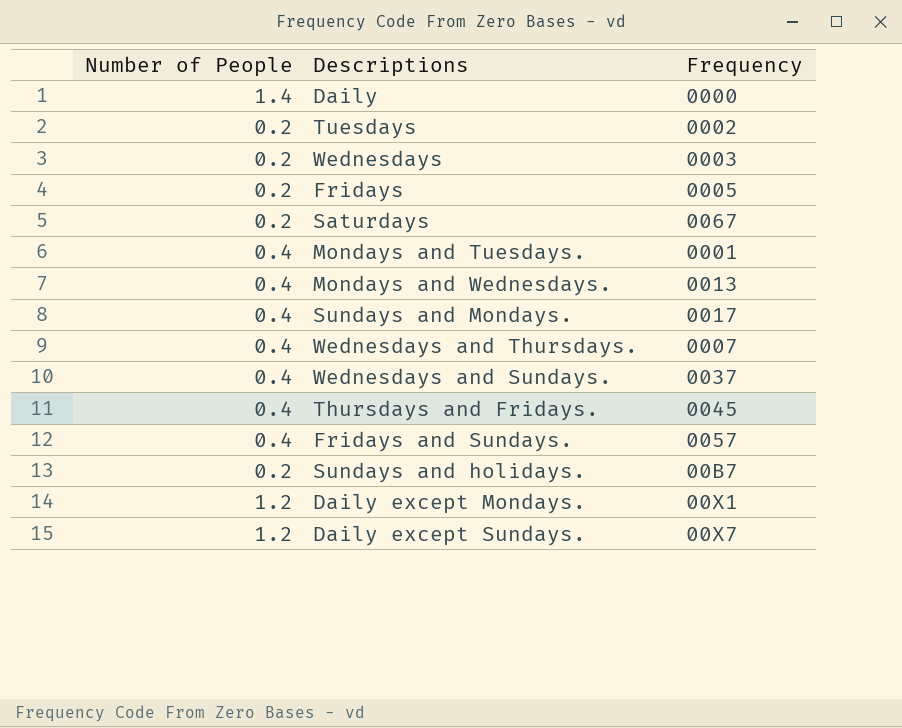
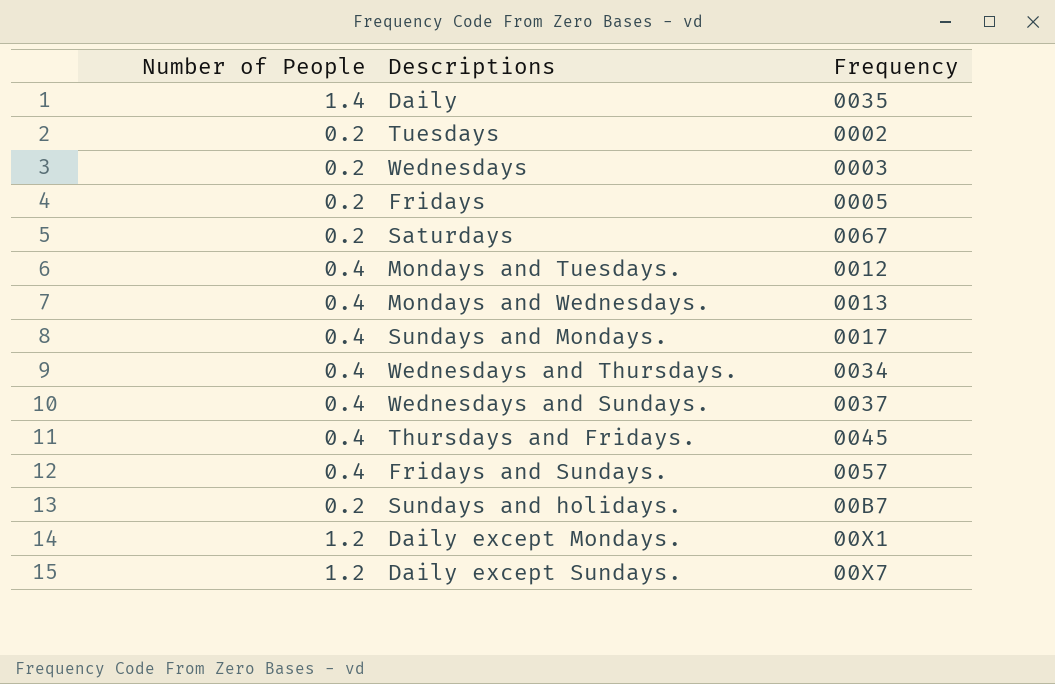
Daily | Frequency: 0000 -> 0035
Mondays and Tuesdays. | Frequency: 0001 -> 0012
Wednesdays and Thursdays. | Frequency: 0007 -> 0034

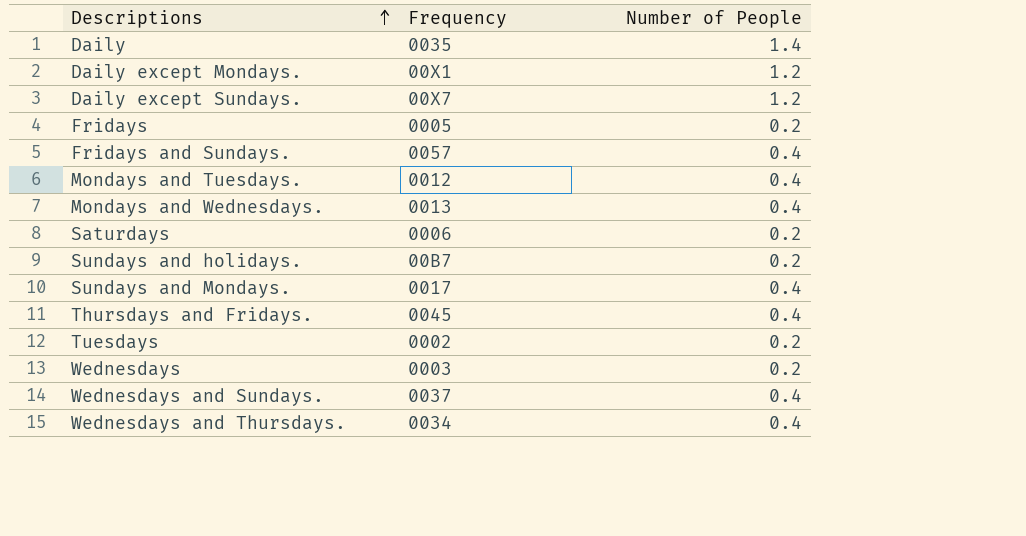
row order: none -> Descriptions ascending
column Number of People | position: 1 -> 3
Saturdays | Frequency: 0067 -> 0006

